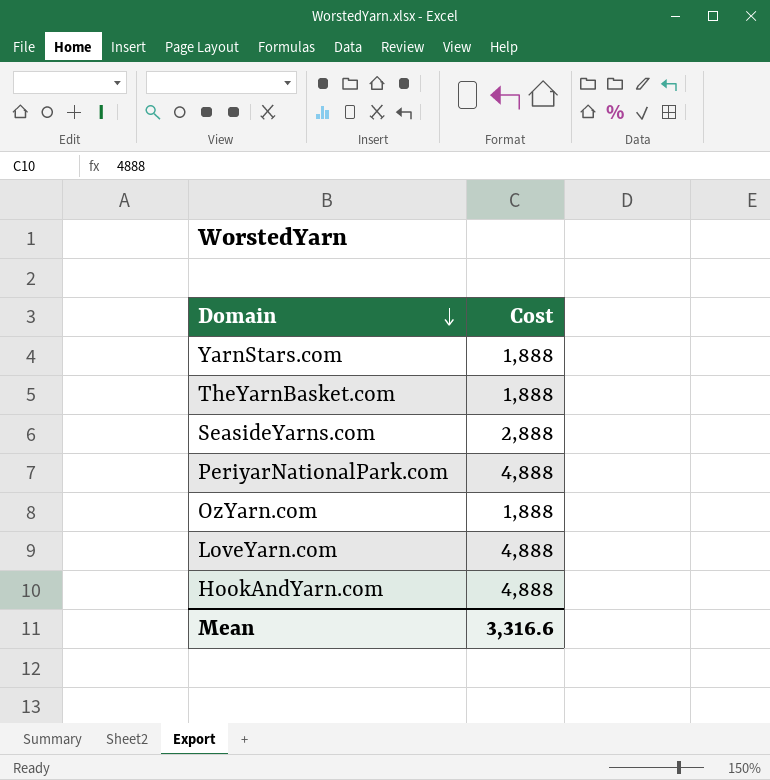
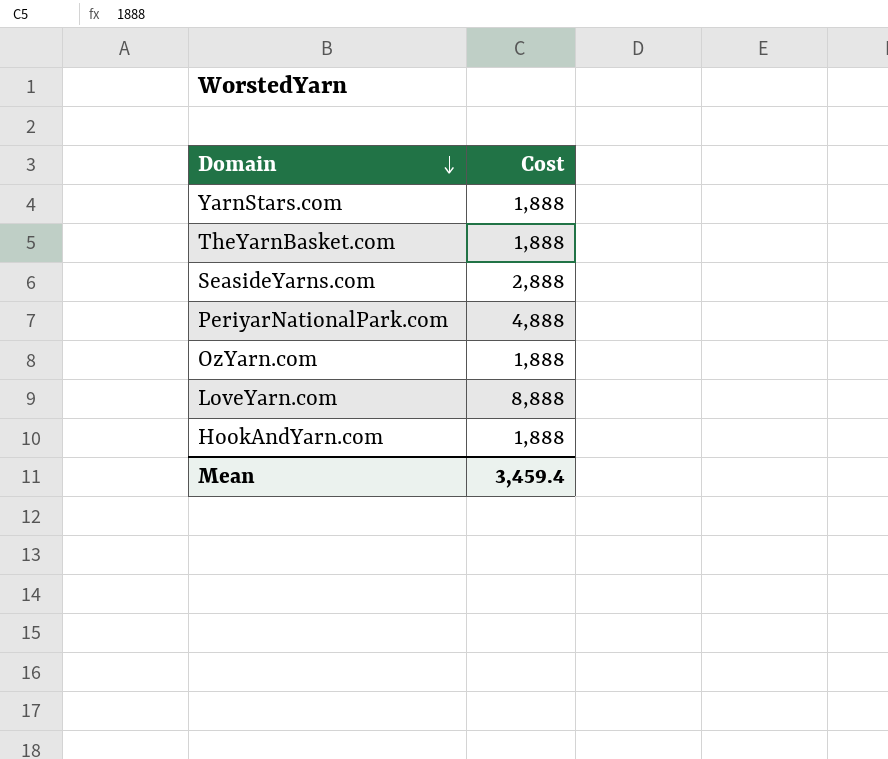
LoveYarn.com | Cost: 4,888 -> 8,888
HookAndYarn.com | Cost: 4,888 -> 1,888
Mean | Cost: 3,316.6 -> 3,459.4

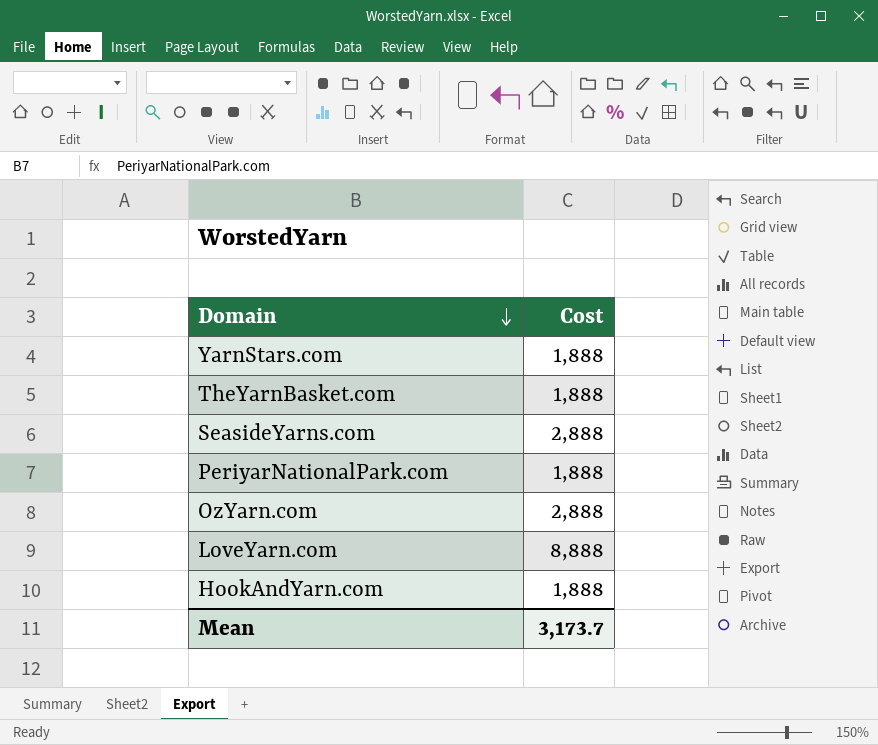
PeriyarNationalPark.com | Cost: 4,888 -> 1,888
OzYarn.com | Cost: 1,888 -> 2,888
Mean | Cost: 3,459.4 -> 3,173.7

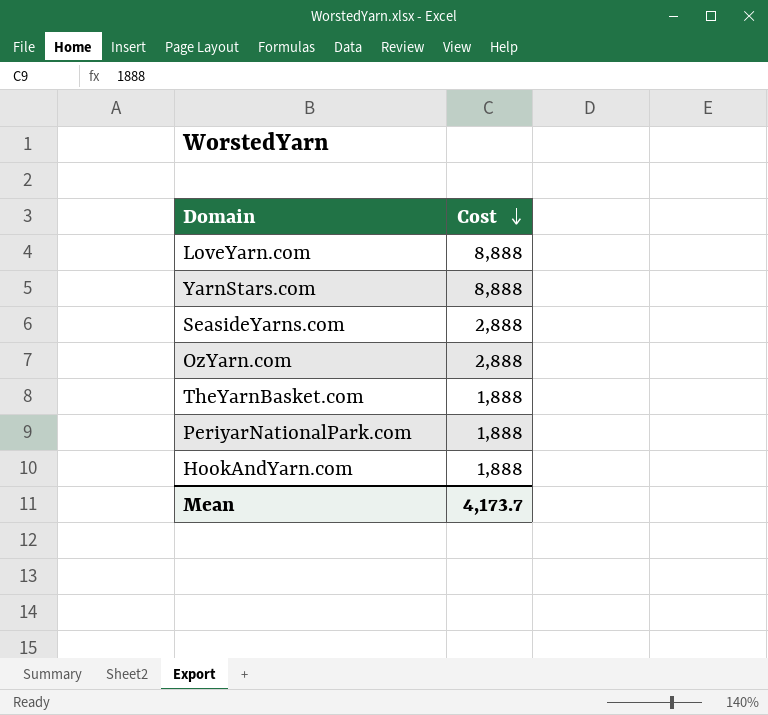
row order: Domain descending -> Cost descending
YarnStars.com | Cost: 1,888 -> 8,888
Mean | Cost: 3,173.7 -> 4,173.7

